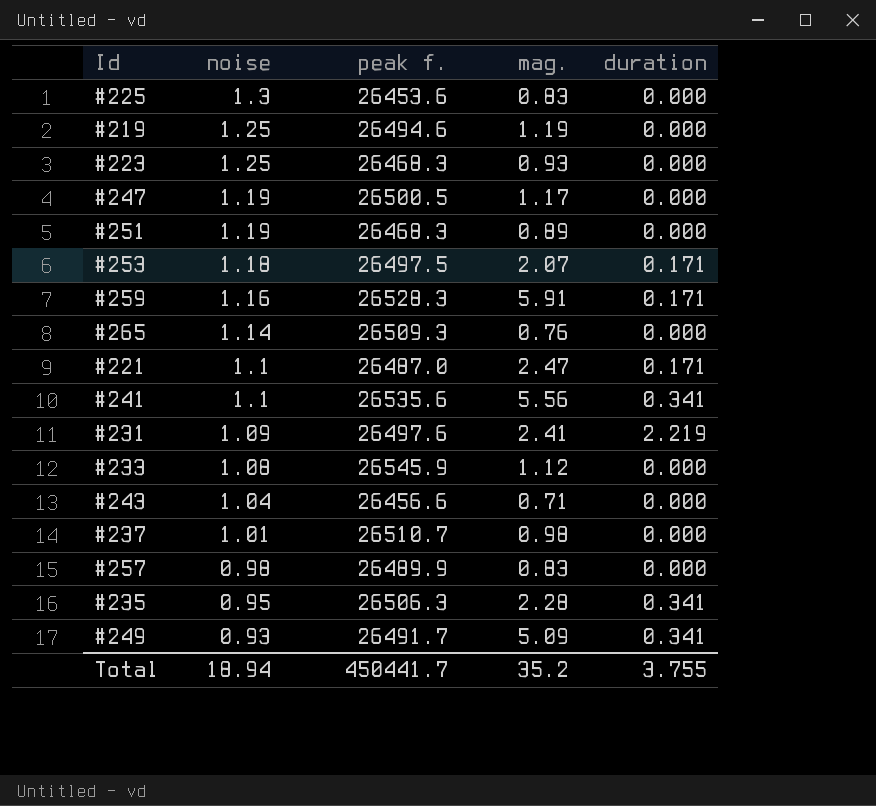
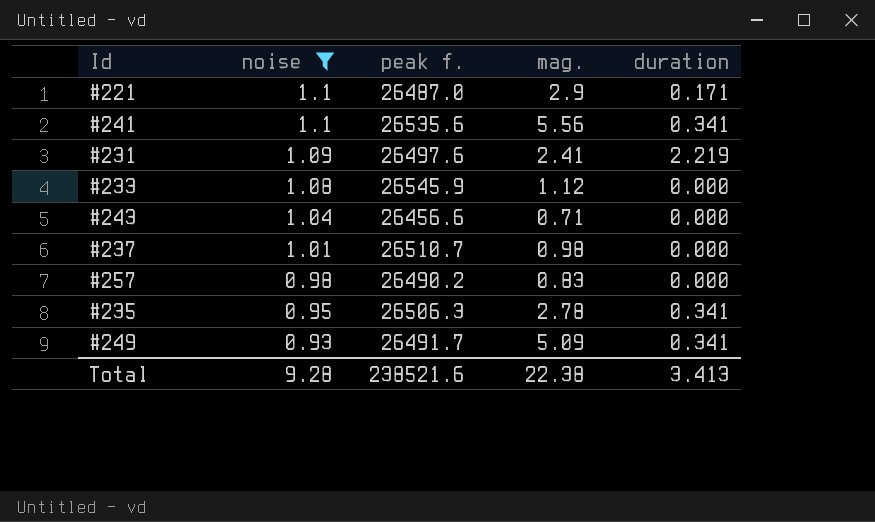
filter: none -> noise <= 1.1
#221 | mag.: 2.47 -> 2.9
#257 | peak f.: 26489.9 -> 26490.2
#235 | mag.: 2.28 -> 2.78
Total | noise: 18.94 -> 9.28
Total | peak f.: 450441.7 -> 238521.6
Total | mag.: 35.2 -> 22.38
Total | duration: 3.755 -> 3.413

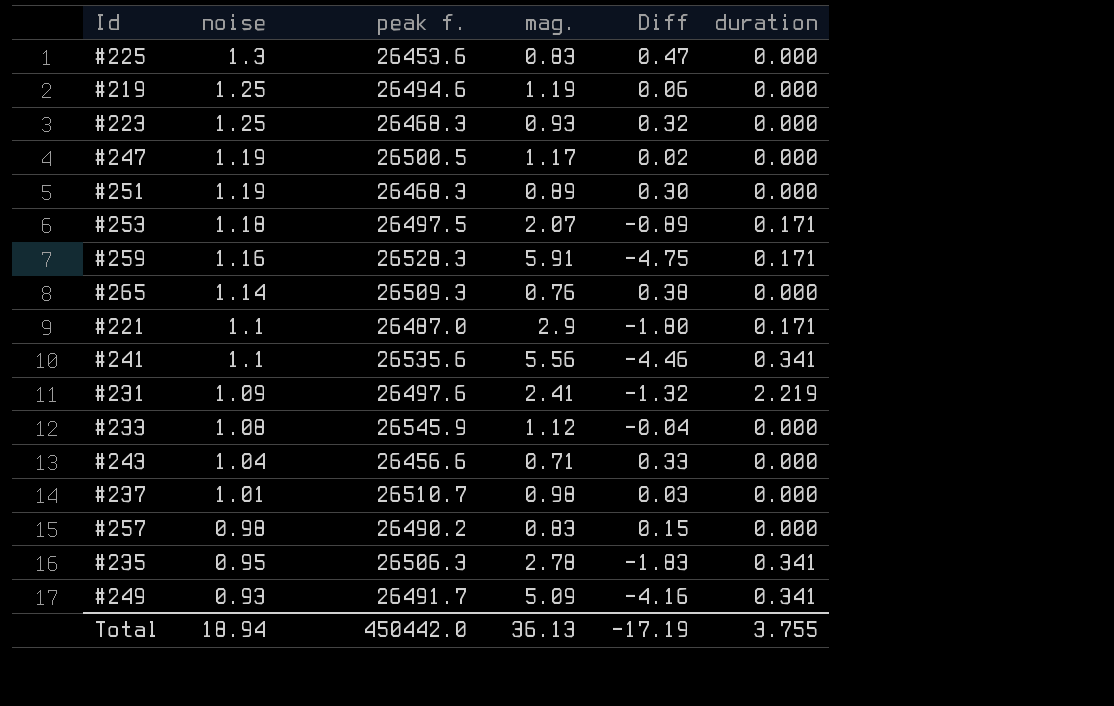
filter: noise <= 1.1 -> none
column Diff | formula: none -> [noise] - [mag.]
Total | noise: 9.28 -> 18.94
Total | peak f.: 238521.6 -> 450442.0
Total | mag.: 22.38 -> 36.13
Total | duration: 3.413 -> 3.755

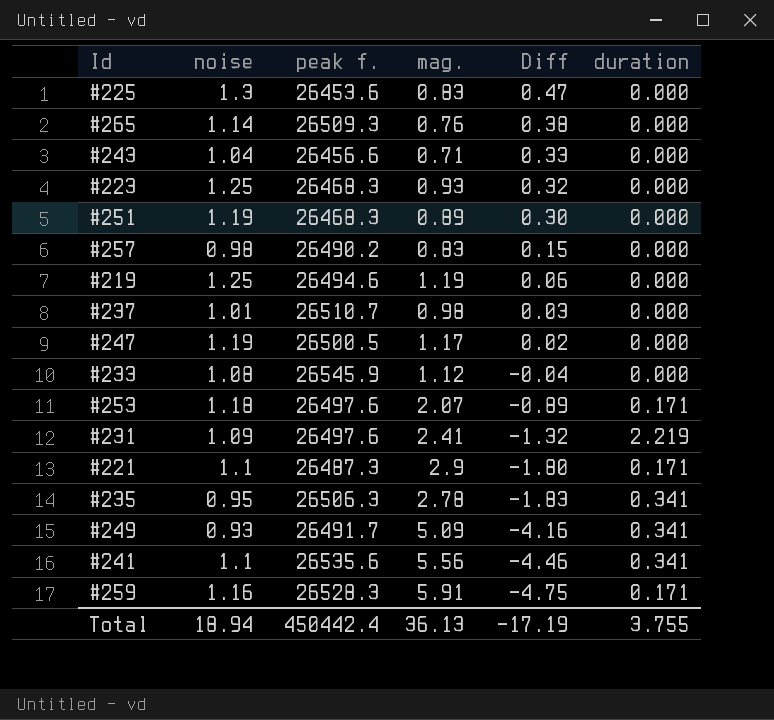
row order: noise descending -> Diff descending
#253 | peak f.: 26497.5 -> 26497.6
#221 | peak f.: 26487.0 -> 26487.3
Total | peak f.: 450442.0 -> 450442.4

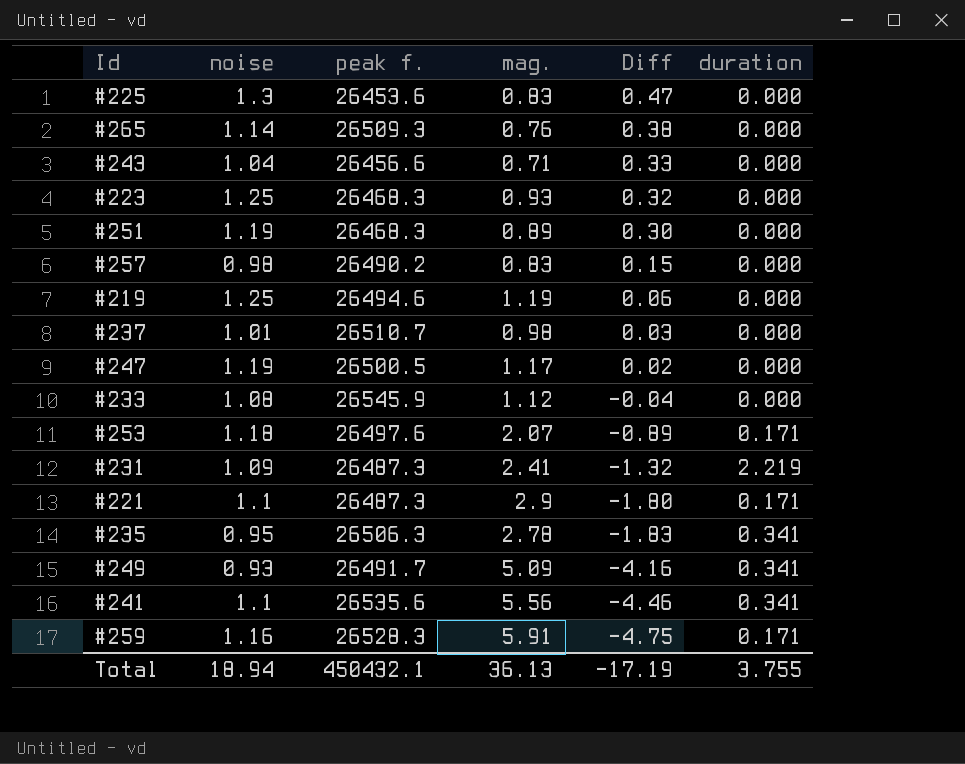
#231 | peak f.: 26497.6 -> 26487.3
Total | peak f.: 450442.4 -> 450432.1

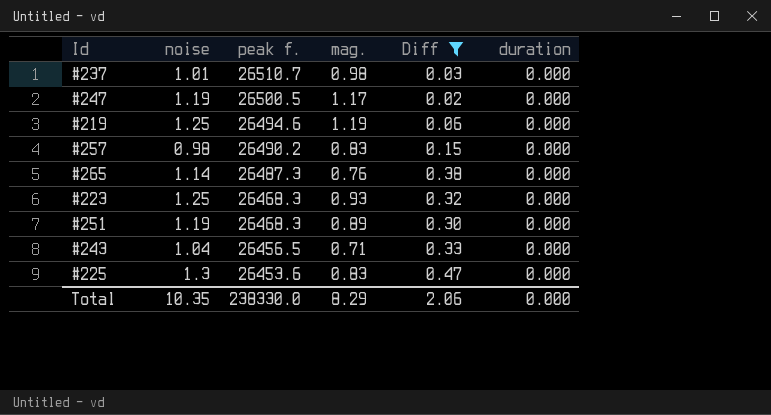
filter: none -> Diff >= 0.02
row order: Diff descending -> peak f. descending
#265 | peak f.: 26509.3 -> 26487.3
#243 | peak f.: 26456.6 -> 26456.5
Total | noise: 18.94 -> 10.35
Total | peak f.: 450432.1 -> 238330.0
Total | mag.: 36.13 -> 8.29
Total | Diff: -17.19 -> 2.06
Total | duration: 3.755 -> 0.000

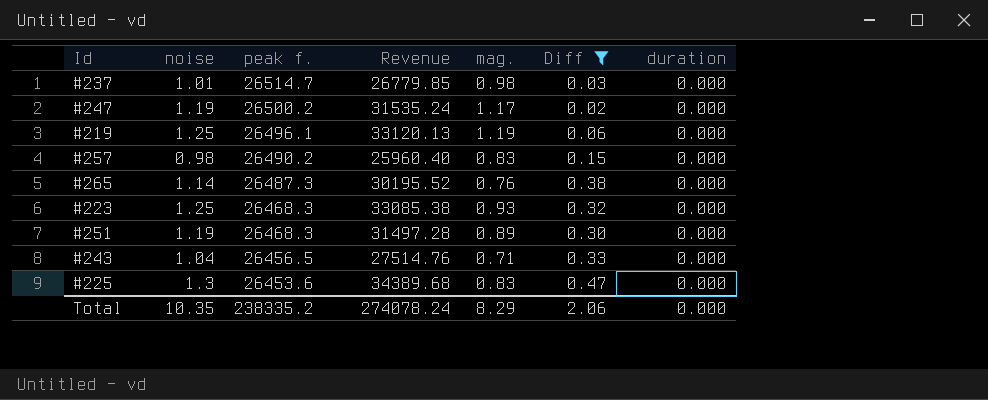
column Revenue | formula: none -> [noise] * [peak f.]
#237 | peak f.: 26510.7 -> 26514.7
#247 | peak f.: 26500.5 -> 26500.2
#219 | peak f.: 26494.6 -> 26496.1
Total | peak f.: 238330.0 -> 238335.2

